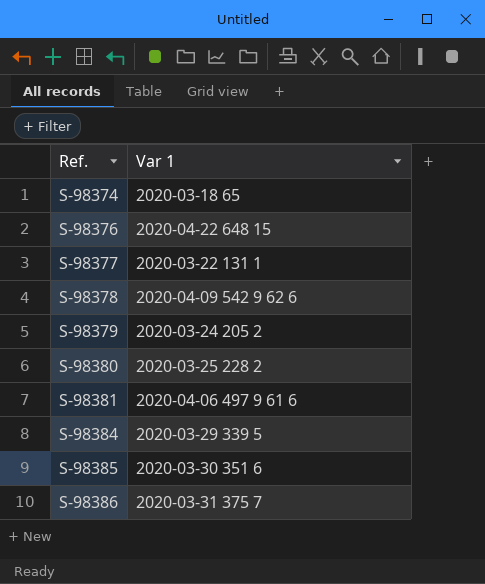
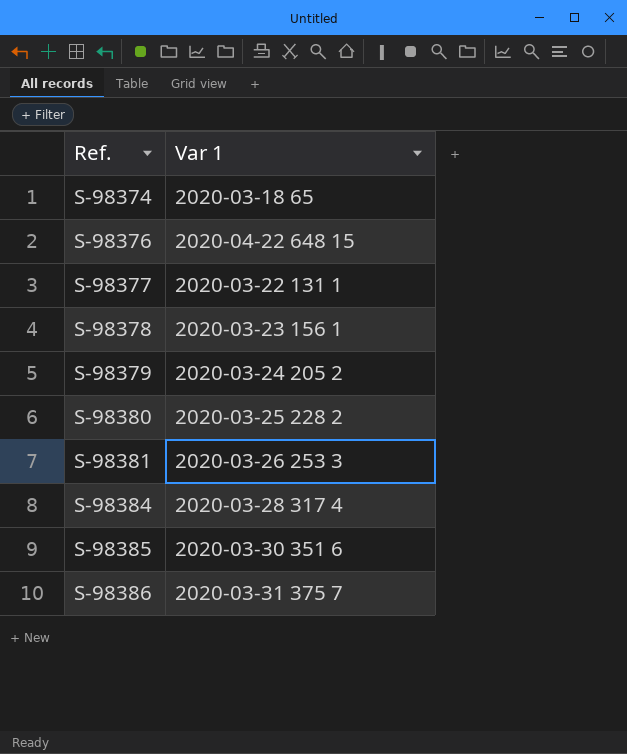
S-98378 | Var 1: 2020-04-09 542 9 62 6 -> 2020-03-23 156 1
S-98381 | Var 1: 2020-04-06 497 9 61 6 -> 2020-03-26 253 3
S-98384 | Var 1: 2020-03-29 339 5 -> 2020-03-28 317 4

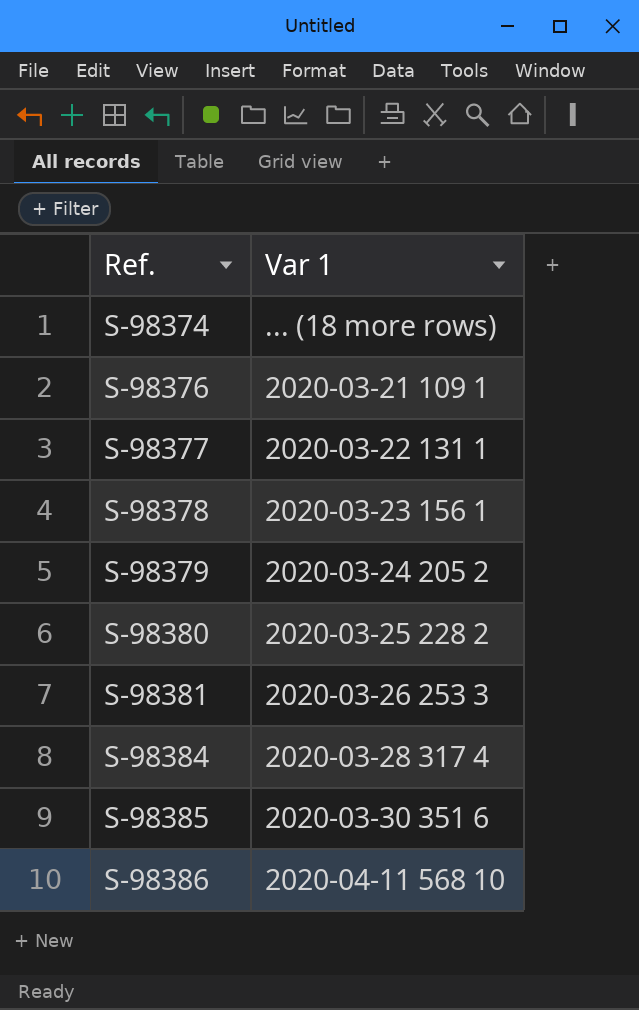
S-98374 | Var 1: 2020-03-18 65 -> ... (18 more rows)
S-98376 | Var 1: 2020-04-22 648 15 -> 2020-03-21 109 1
S-98386 | Var 1: 2020-03-31 375 7 -> 2020-04-11 568 10

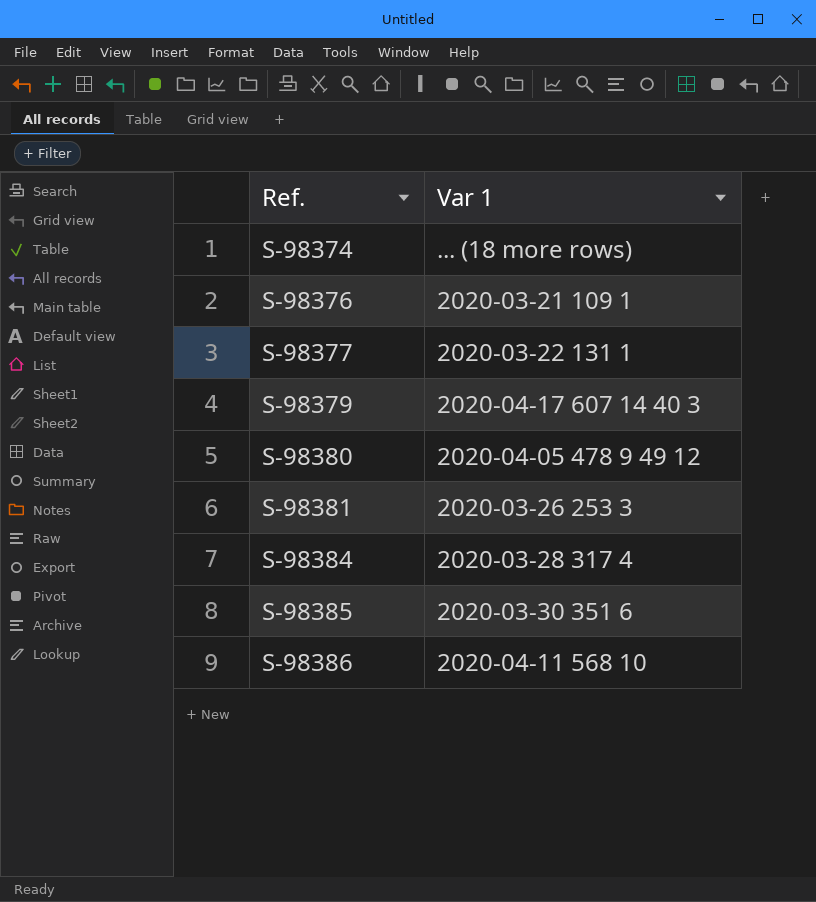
row S-98378: 2020-03-23 156 1 -> none
S-98379 | Var 1: 2020-03-24 205 2 -> 2020-04-17 607 14 40 3
S-98380 | Var 1: 2020-03-25 228 2 -> 2020-04-05 478 9 49 12

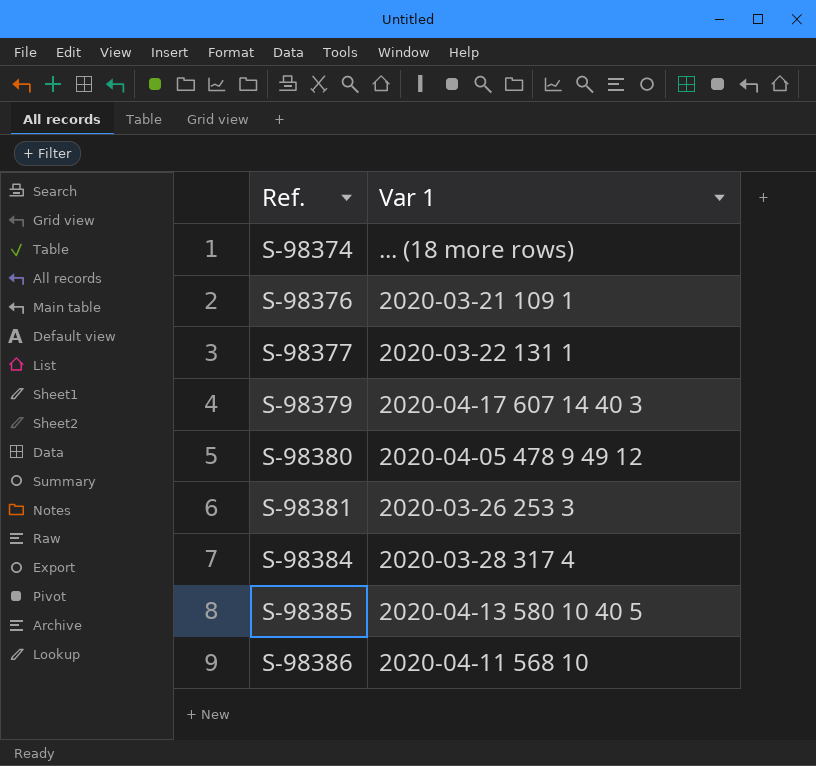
S-98385 | Var 1: 2020-03-30 351 6 -> 2020-04-13 580 10 40 5

